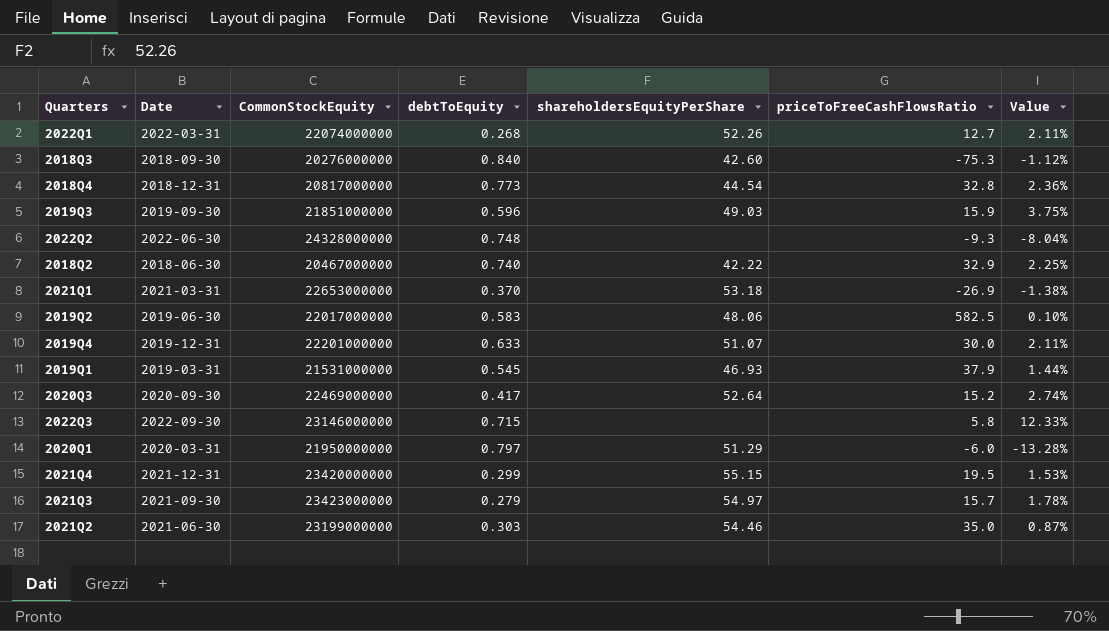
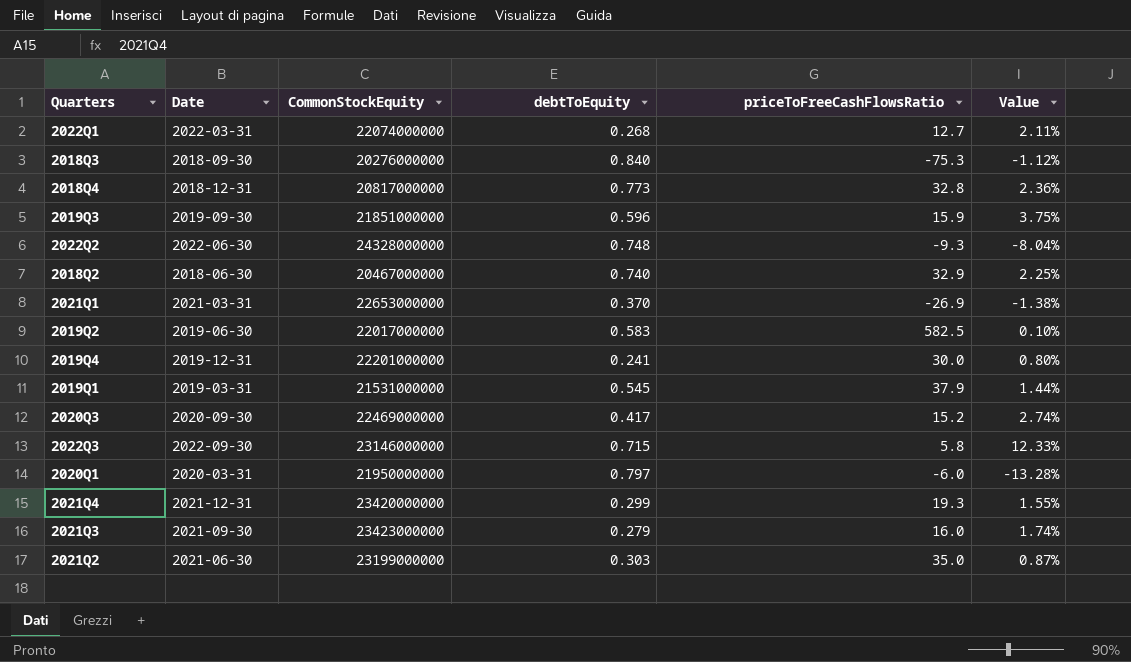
column shareholdersEquityPerShare | position: 5 -> none
2019Q4 | debtToEquity: 0.633 -> 0.241
2019Q4 | Value: 2.11% -> 0.80%
2021Q4 | priceToFreeCashFlowsRatio: 19.5 -> 19.3
2021Q4 | Value: 1.53% -> 1.55%
2021Q3 | priceToFreeCashFlowsRatio: 15.7 -> 16.0
2021Q3 | Value: 1.78% -> 1.74%

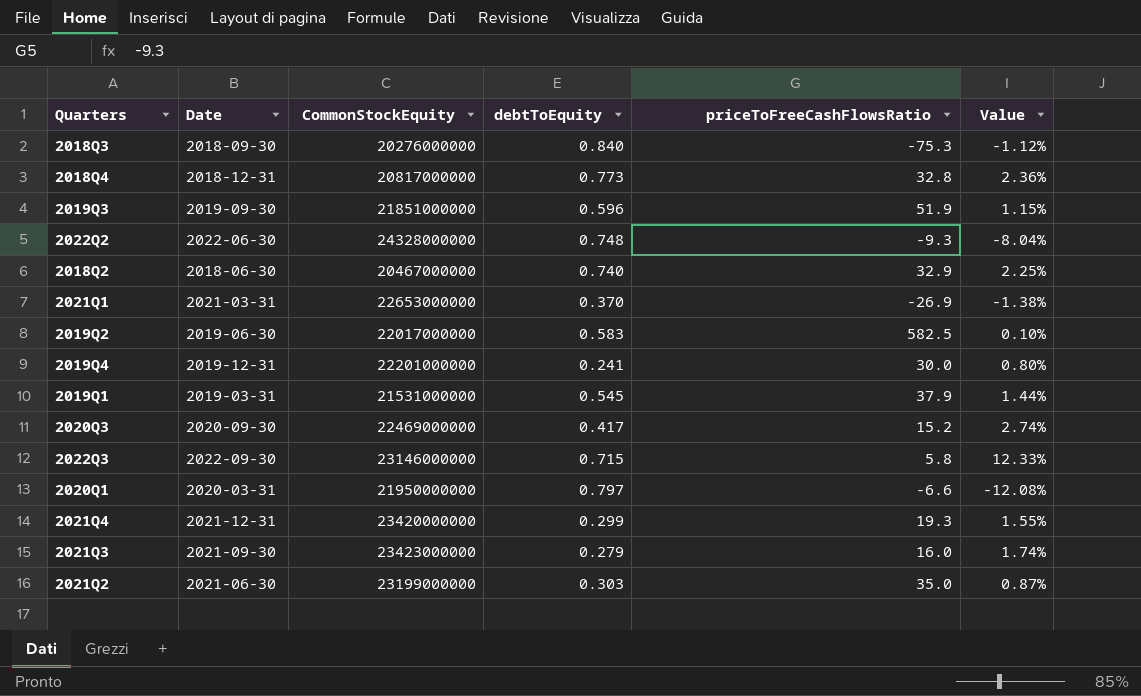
row 2022Q1: 2022-03-31 | 22074000000 | 0.268 | 12.7 | 2.11% -> none
2019Q3 | priceToFreeCashFlowsRatio: 15.9 -> 51.9
2019Q3 | Value: 3.75% -> 1.15%
2020Q1 | priceToFreeCashFlowsRatio: -6.0 -> -6.6
2020Q1 | Value: -13.28% -> -12.08%

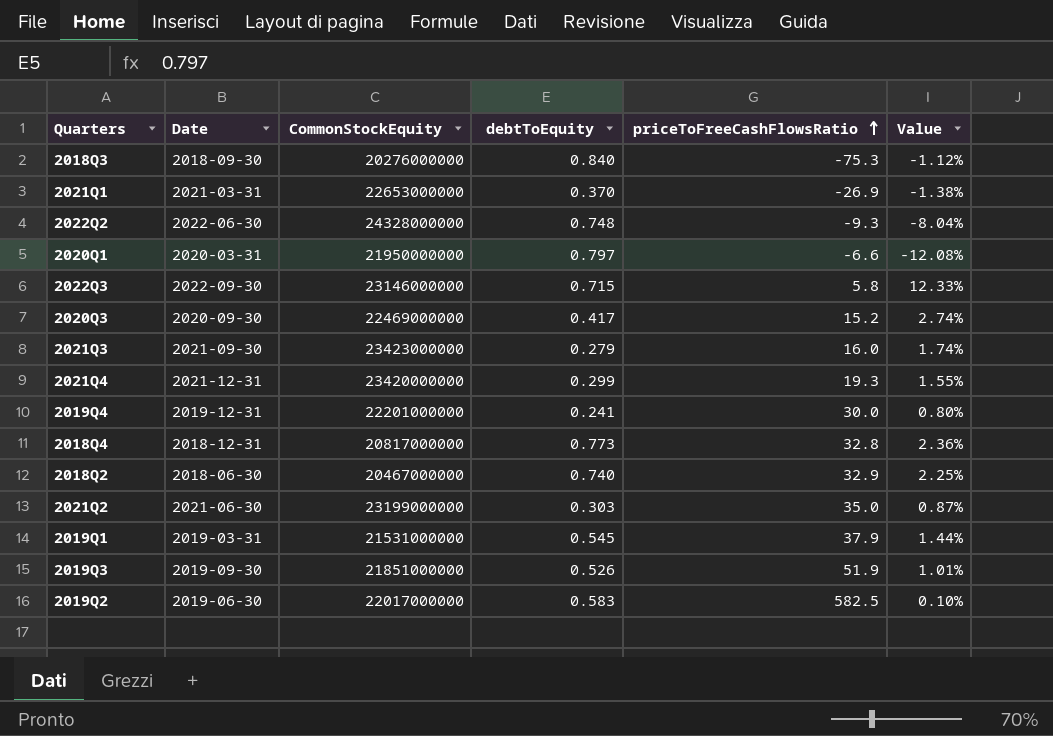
row order: none -> priceToFreeCashFlowsRatio ascending
2019Q3 | debtToEquity: 0.596 -> 0.526
2019Q3 | Value: 1.15% -> 1.01%

